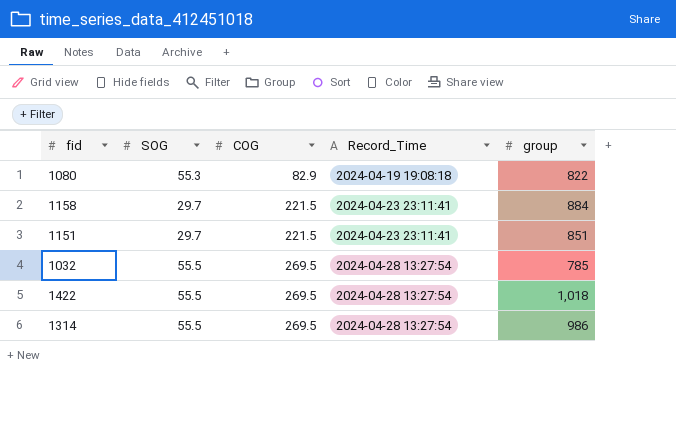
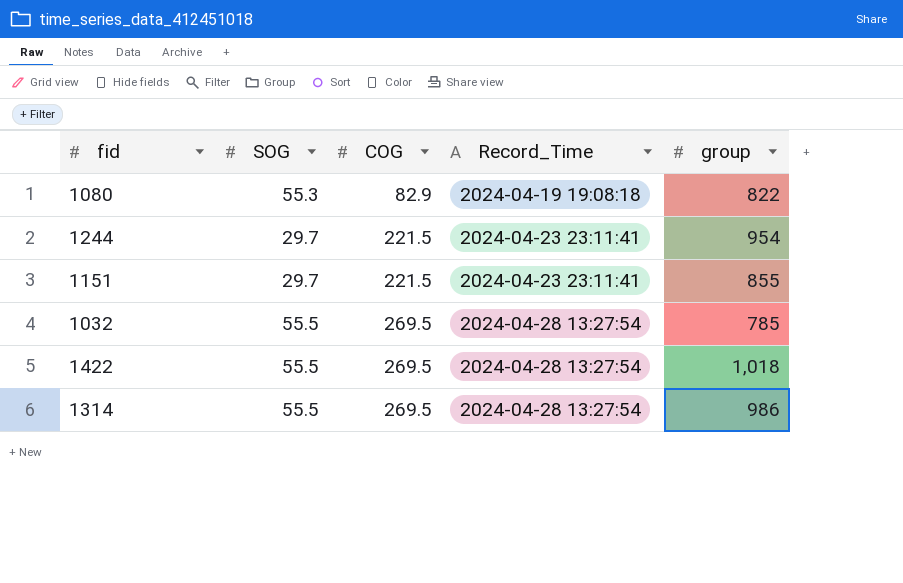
row 1158: 29.7 | 221.5 | 2024-04-23 23:11:41 | 884 -> none
row 1244: none -> 29.7 | 221.5 | 2024-04-23 23:11:41 | 954
1151 | group: 851 -> 855

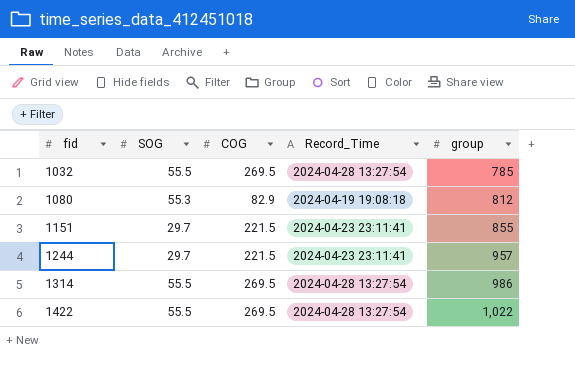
row order: COG ascending -> fid ascending
1080 | group: 822 -> 812
1244 | group: 954 -> 957
1422 | group: 1,018 -> 1,022

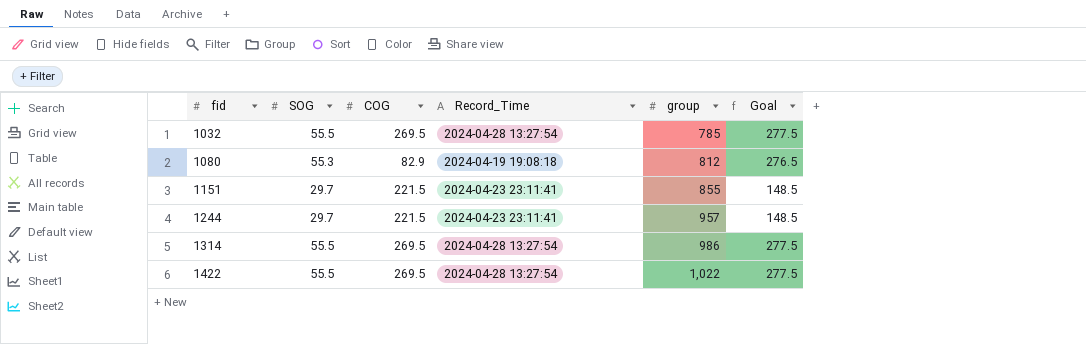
column Goal | formula: none -> [SOG] * 5

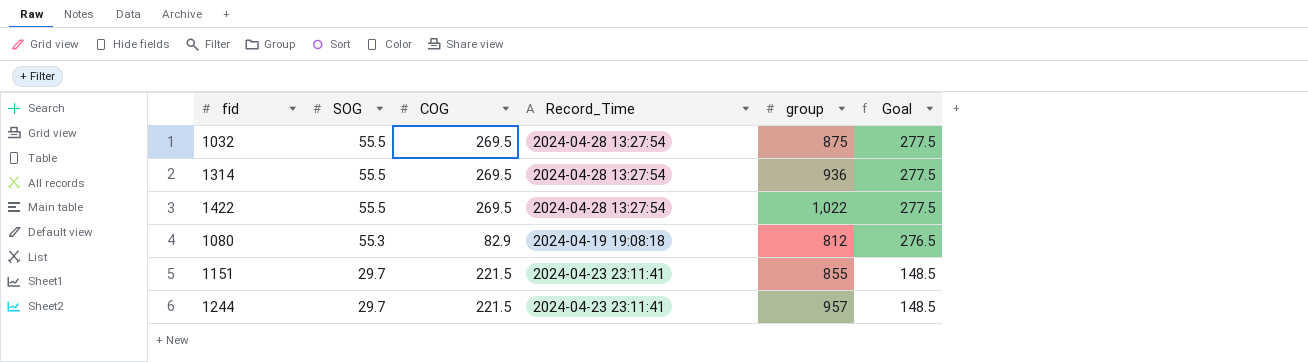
row order: fid ascending -> SOG descending
1032 | group: 785 -> 875
1314 | group: 986 -> 936

